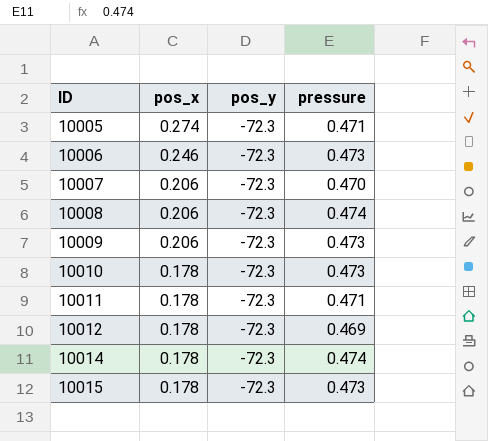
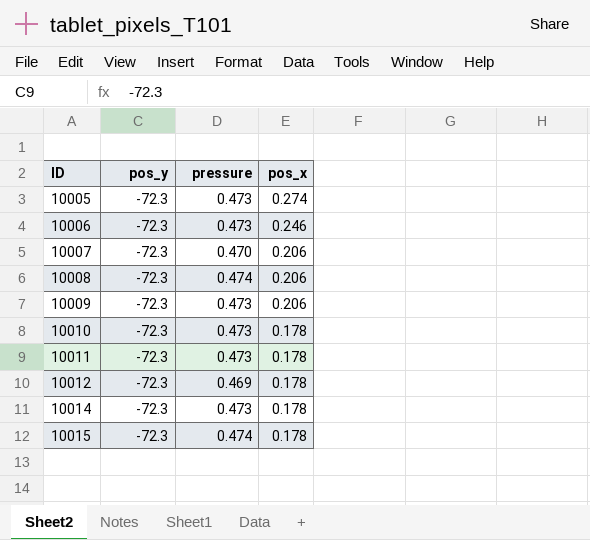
column pos_x | position: 2 -> 4
10005 | pressure: 0.471 -> 0.473
10011 | pressure: 0.471 -> 0.473
10014 | pressure: 0.474 -> 0.473
10015 | pressure: 0.473 -> 0.474

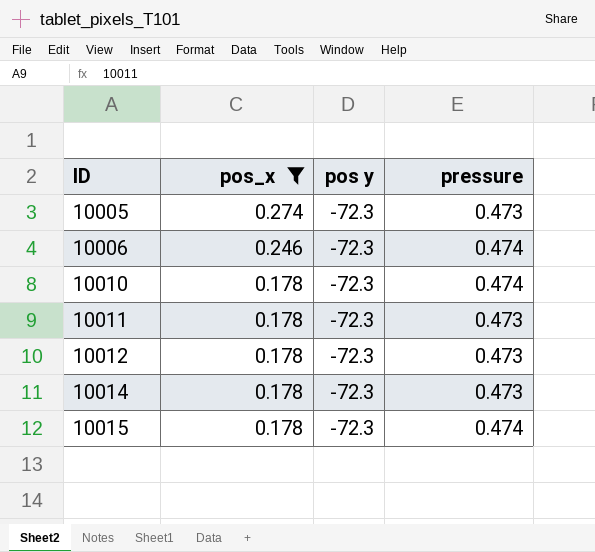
filter: none -> pos_x != 0.206
column pos_x | position: 4 -> 2
column name: pos_y -> pos y
10006 | pressure: 0.473 -> 0.474
10010 | pressure: 0.473 -> 0.474
10012 | pressure: 0.469 -> 0.473

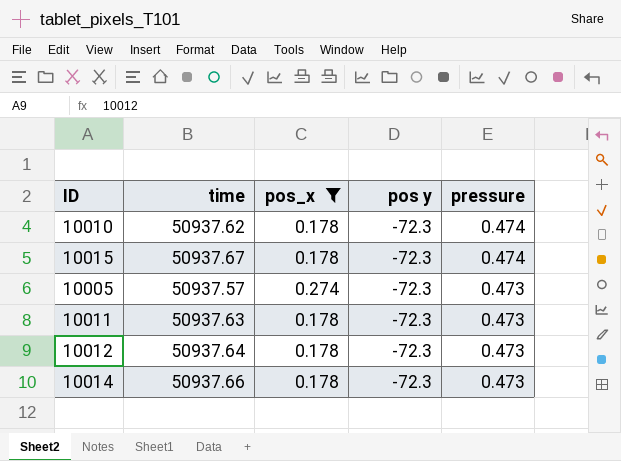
row order: ID ascending -> pressure descending
column time | position: none -> 2
row 10006: 0.246 | -72.3 | 0.474 -> none

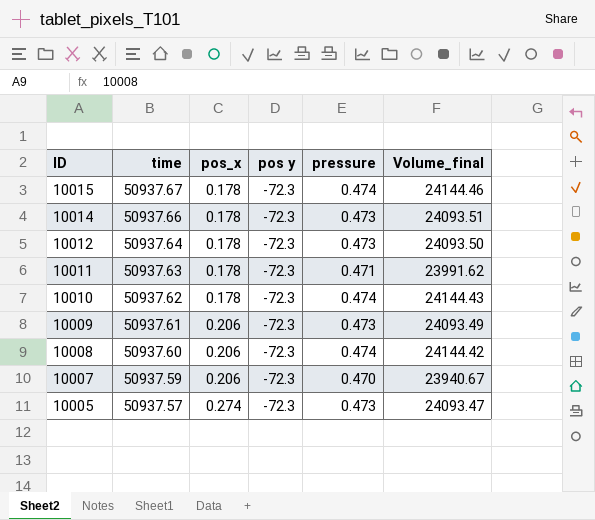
filter: pos_x != 0.206 -> none
row order: pressure descending -> ID descending
column Volume_final | formula: none -> [time] * [pressure]
10011 | pressure: 0.473 -> 0.471

